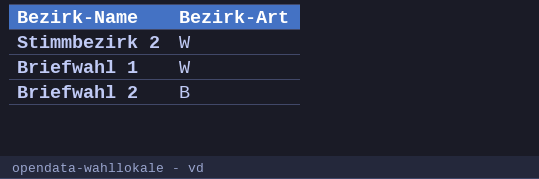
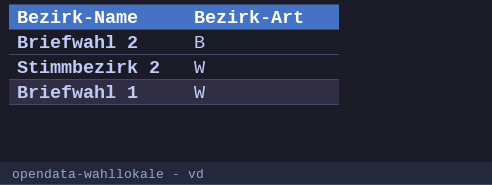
row order: Bezirk-Art descending -> Bezirk-Art ascending

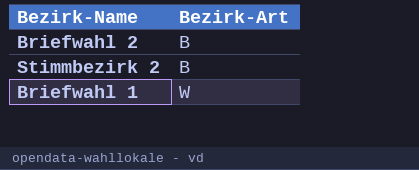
Stimmbezirk 2 | Bezirk-Art: W -> B

